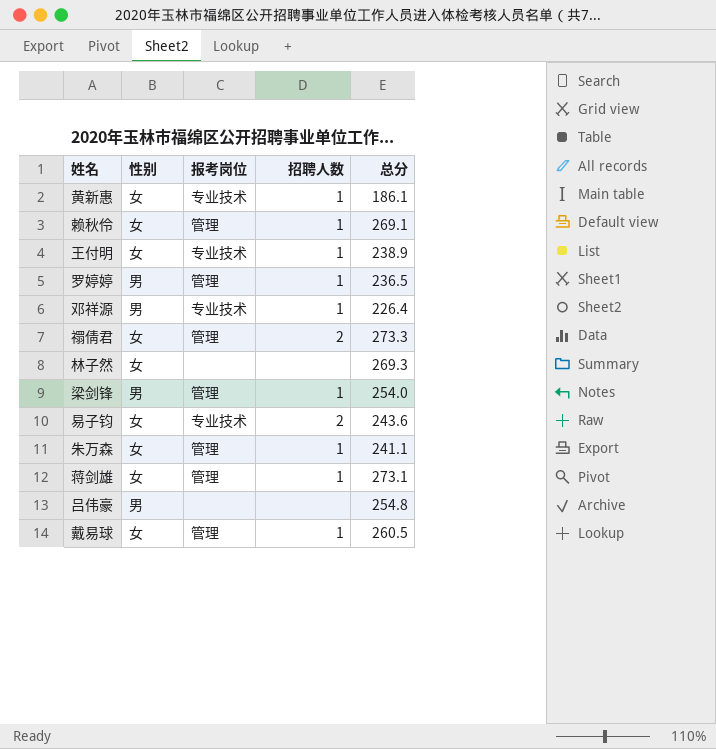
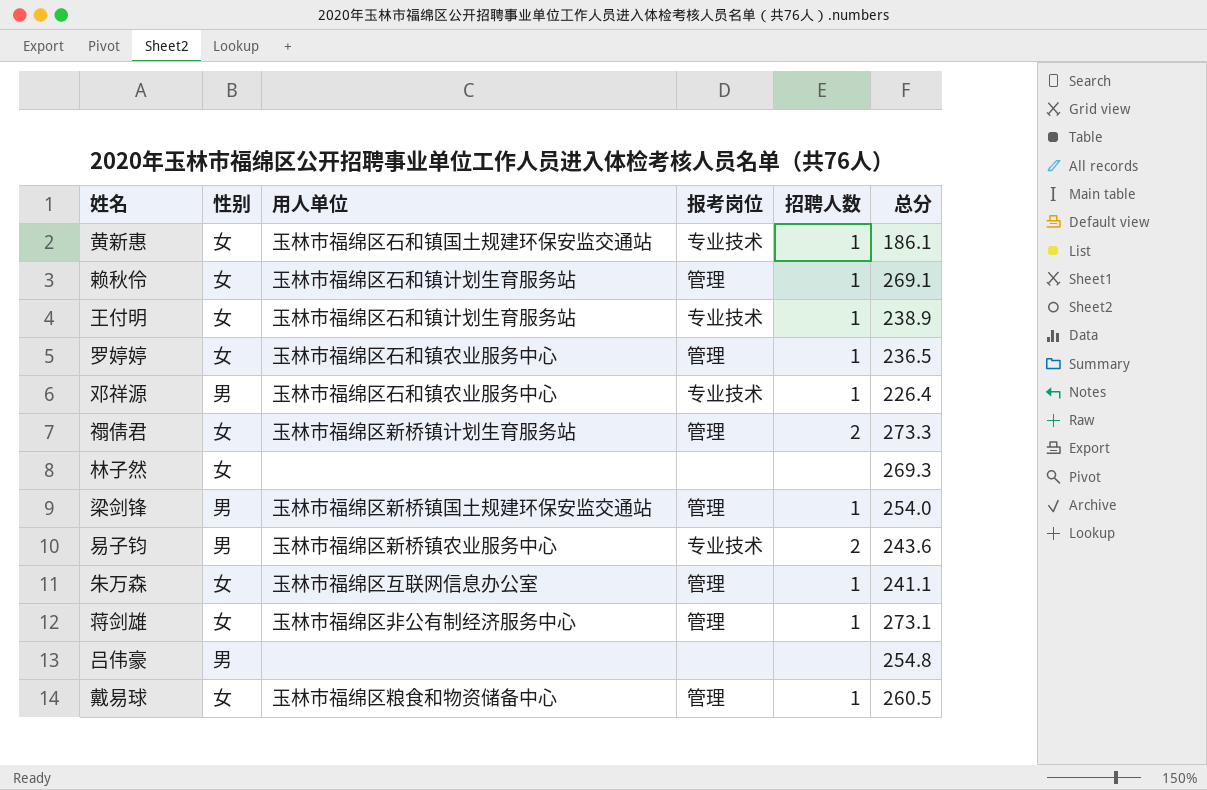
column 用人单位 | position: none -> 3
罗婷婷 | 性别: 男 -> 女
易子钧 | 性别: 女 -> 男

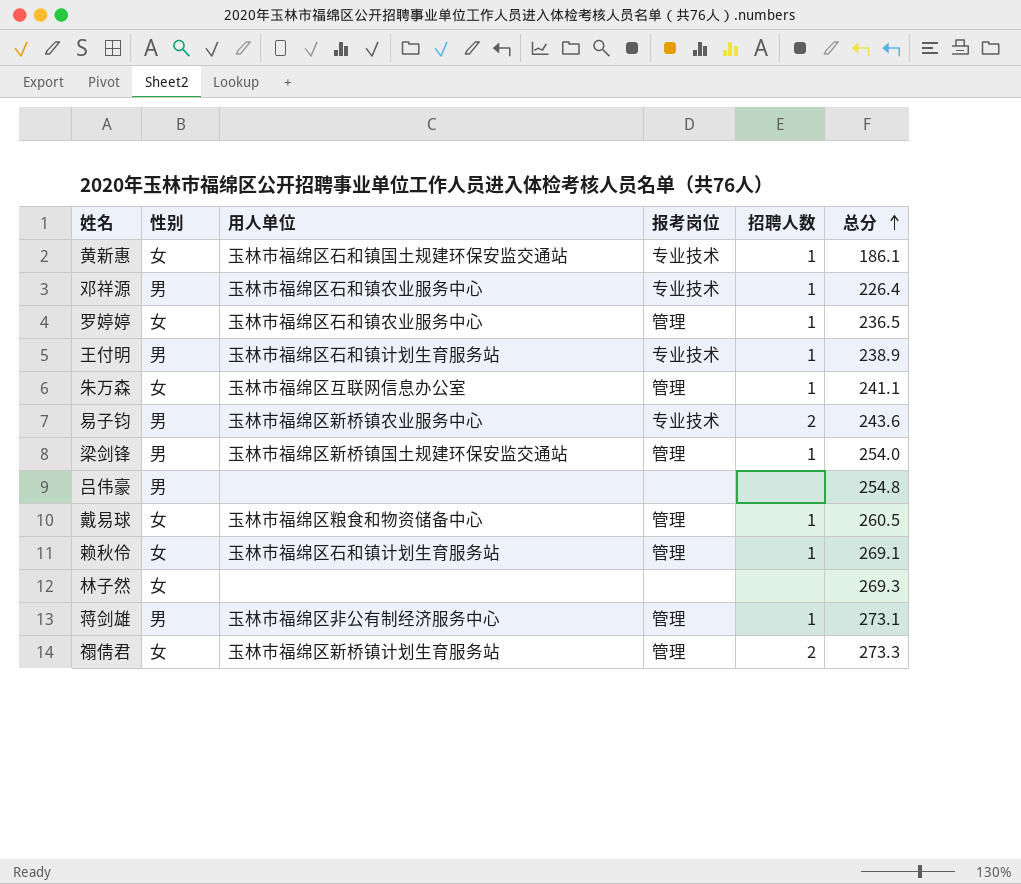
row order: none -> 总分 ascending
王付明 | 性别: 女 -> 男
蒋剑雄 | 性别: 女 -> 男

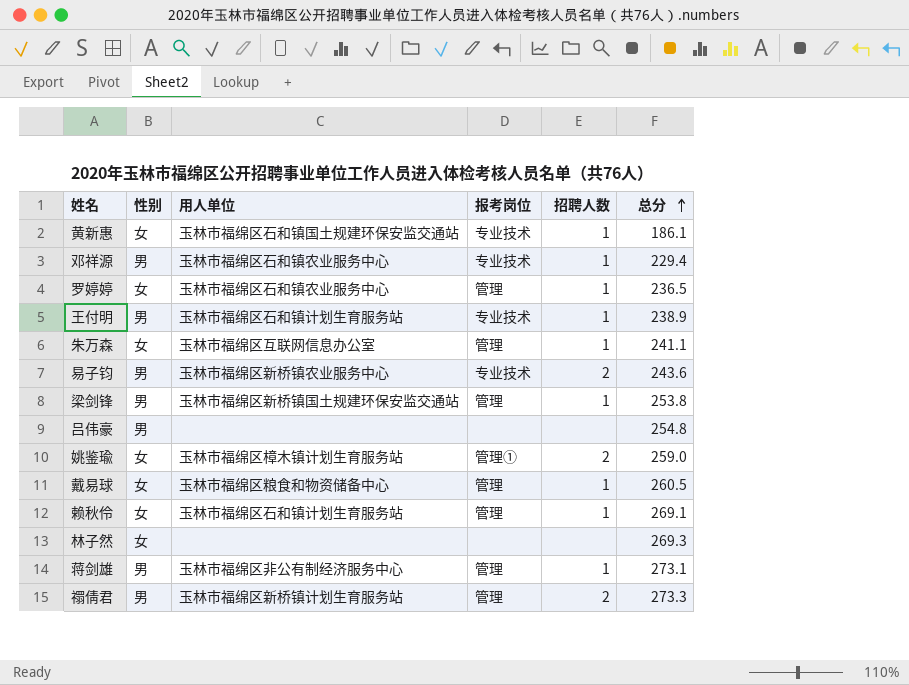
邓祥源 | 总分: 226.4 -> 229.4
梁剑锋 | 总分: 254.0 -> 253.8
row 姚鉴瑜: none -> 女 | 玉林市福绵区樟木镇计划生育服务站 | 管理① | 2 | 259.0
禤倩君 | 性别: 女 -> 男

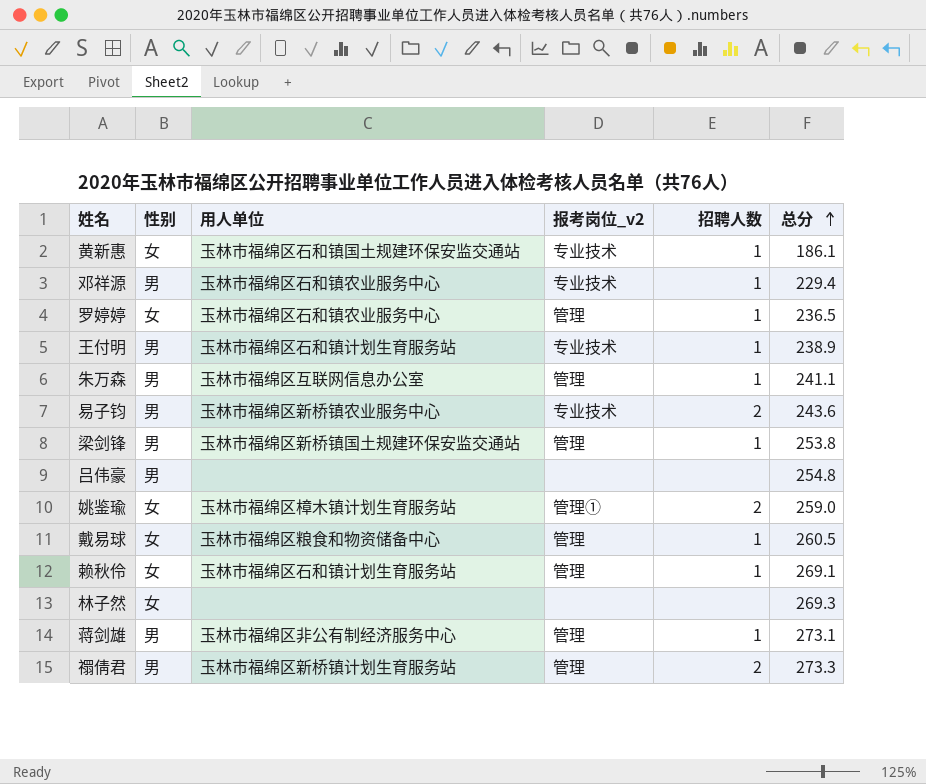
column name: 报考岗位 -> 报考岗位_v2
朱万森 | 性别: 女 -> 男

